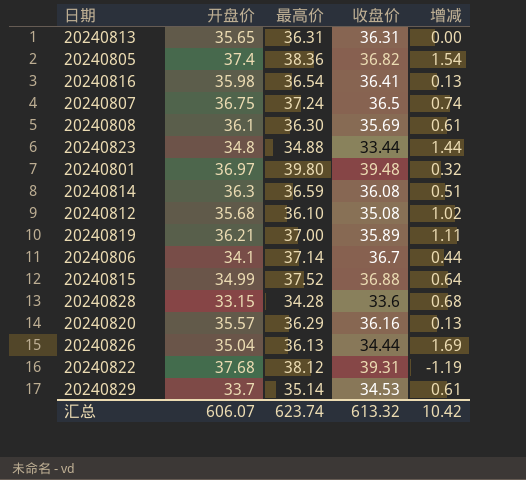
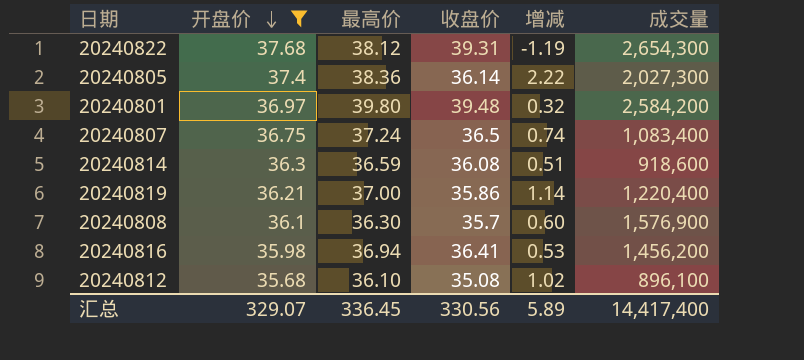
filter: none -> 开盘价 >= 35.68
row order: none -> 开盘价 descending
column 成交量 | position: none -> 6
20240805 | 收盘价: 36.82 -> 36.14
20240805 | 增减: 1.54 -> 2.22
20240819 | 收盘价: 35.89 -> 35.86
20240819 | 增减: 1.11 -> 1.14
20240808 | 收盘价: 35.69 -> 35.7
20240808 | 增减: 0.61 -> 0.60
20240816 | 最高价: 36.54 -> 36.94
20240816 | 增减: 0.13 -> 0.53
汇总 | 开盘价: 606.07 -> 329.07
汇总 | 最高价: 623.74 -> 336.45
汇总 | 收盘价: 613.32 -> 330.56
汇总 | 增减: 10.42 -> 5.89

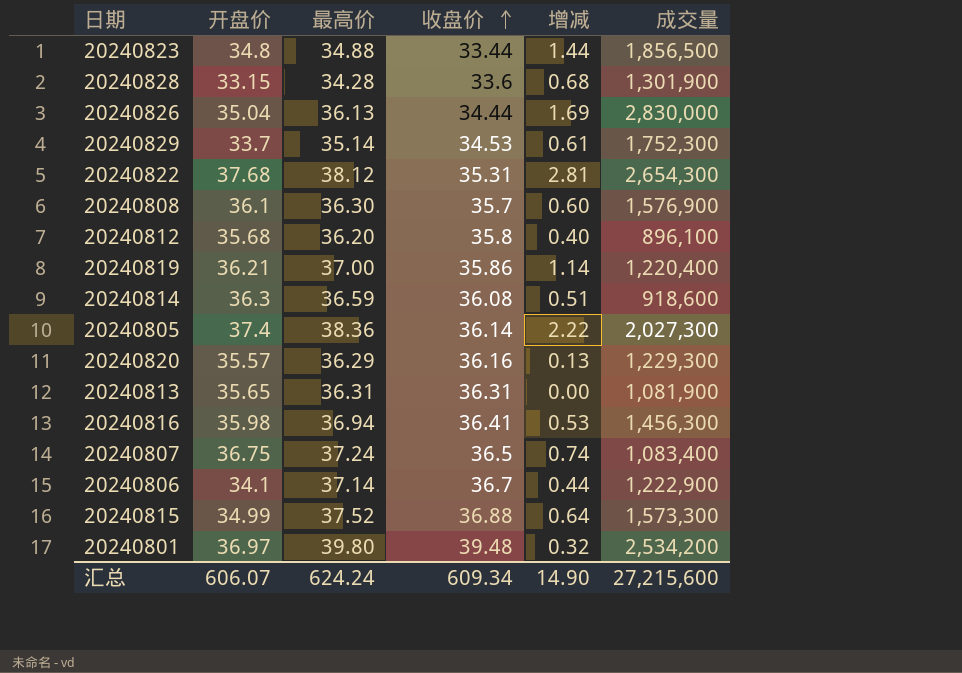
filter: 开盘价 >= 35.68 -> none
row order: 开盘价 descending -> 收盘价 ascending
20240822 | 收盘价: 39.31 -> 35.31
20240822 | 增减: -1.19 -> 2.81
20240812 | 最高价: 36.10 -> 36.20
20240812 | 收盘价: 35.08 -> 35.8
20240812 | 增减: 1.02 -> 0.40
20240816 | 成交量: 1,456,200 -> 1,456,300
20240801 | 成交量: 2,584,200 -> 2,534,200
汇总 | 开盘价: 329.07 -> 606.07
汇总 | 最高价: 336.45 -> 624.24
汇总 | 收盘价: 330.56 -> 609.34
汇总 | 增减: 5.89 -> 14.90
汇总 | 成交量: 14,417,400 -> 27,215,600

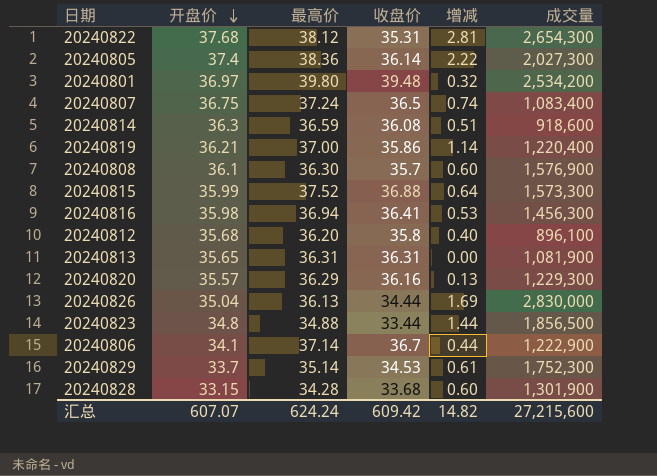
row order: 收盘价 ascending -> 开盘价 descending
20240815 | 开盘价: 34.99 -> 35.99
20240828 | 收盘价: 33.6 -> 33.68
20240828 | 增减: 0.68 -> 0.60
汇总 | 开盘价: 606.07 -> 607.07
汇总 | 收盘价: 609.34 -> 609.42
汇总 | 增减: 14.90 -> 14.82

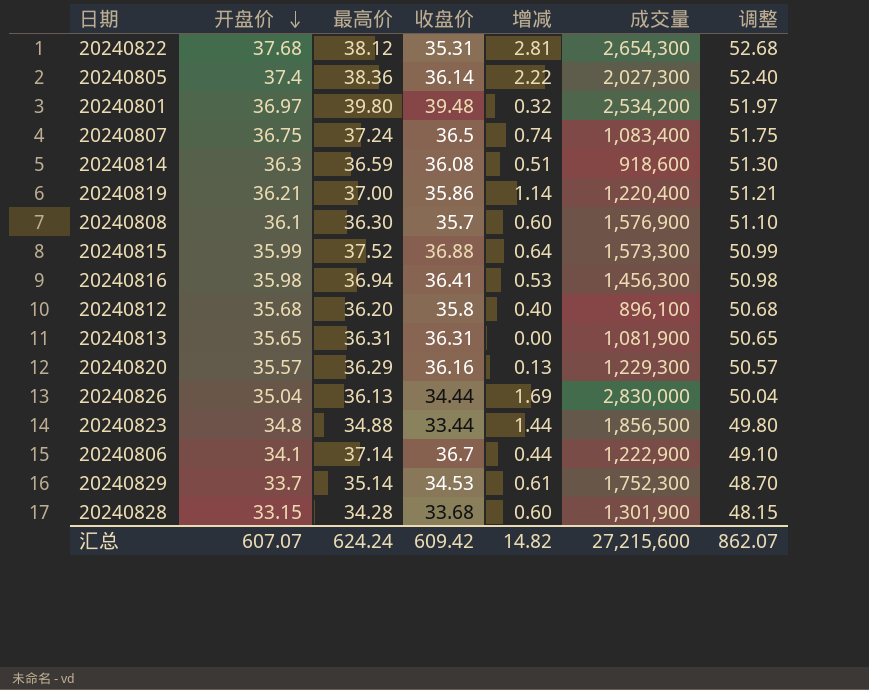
column 调整 | formula: none -> [开盘价] + 15

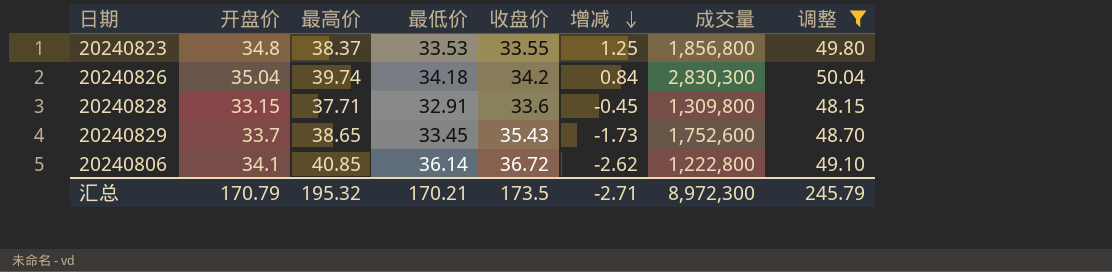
filter: none -> 调整 <= 50.04
row order: 开盘价 descending -> 增减 descending
column 最低价 | position: none -> 4
column 增减 | formula: [最高价] - [收盘价] -> [开盘价] - [收盘价]
20240823 | 最高价: 34.88 -> 38.37
20240823 | 收盘价: 33.44 -> 33.55
20240823 | 成交量: 1,856,500 -> 1,856,800
20240826 | 最高价: 36.13 -> 39.74
20240826 | 收盘价: 34.44 -> 34.2
20240826 | 成交量: 2,830,000 -> 2,830,300
20240828 | 最高价: 34.28 -> 37.71
20240828 | 收盘价: 33.68 -> 33.6
20240828 | 成交量: 1,301,900 -> 1,309,800
20240829 | 最高价: 35.14 -> 38.65
20240829 | 收盘价: 34.53 -> 35.43
20240829 | 成交量: 1,752,300 -> 1,752,600
20240806 | 最高价: 37.14 -> 40.85
20240806 | 收盘价: 36.7 -> 36.72
20240806 | 成交量: 1,222,900 -> 1,222,800
汇总 | 开盘价: 607.07 -> 170.79
汇总 | 最高价: 624.24 -> 195.32
汇总 | 收盘价: 609.42 -> 173.5
汇总 | 增减: 14.82 -> -2.71
汇总 | 成交量: 27,215,600 -> 8,972,300
汇总 | 调整: 862.07 -> 245.79

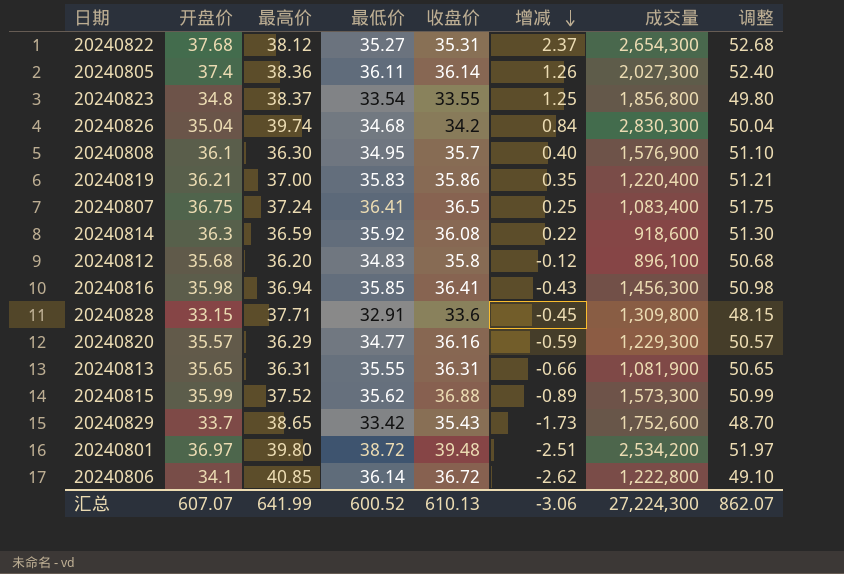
filter: 调整 <= 50.04 -> none
20240823 | 最低价: 33.53 -> 33.54
20240826 | 最低价: 34.18 -> 34.68
20240829 | 最低价: 33.45 -> 33.42
汇总 | 开盘价: 170.79 -> 607.07
汇总 | 最高价: 195.32 -> 641.99
汇总 | 最低价: 170.21 -> 600.52
汇总 | 收盘价: 173.5 -> 610.13
汇总 | 增减: -2.71 -> -3.06
汇总 | 成交量: 8,972,300 -> 27,224,300
汇总 | 调整: 245.79 -> 862.07

